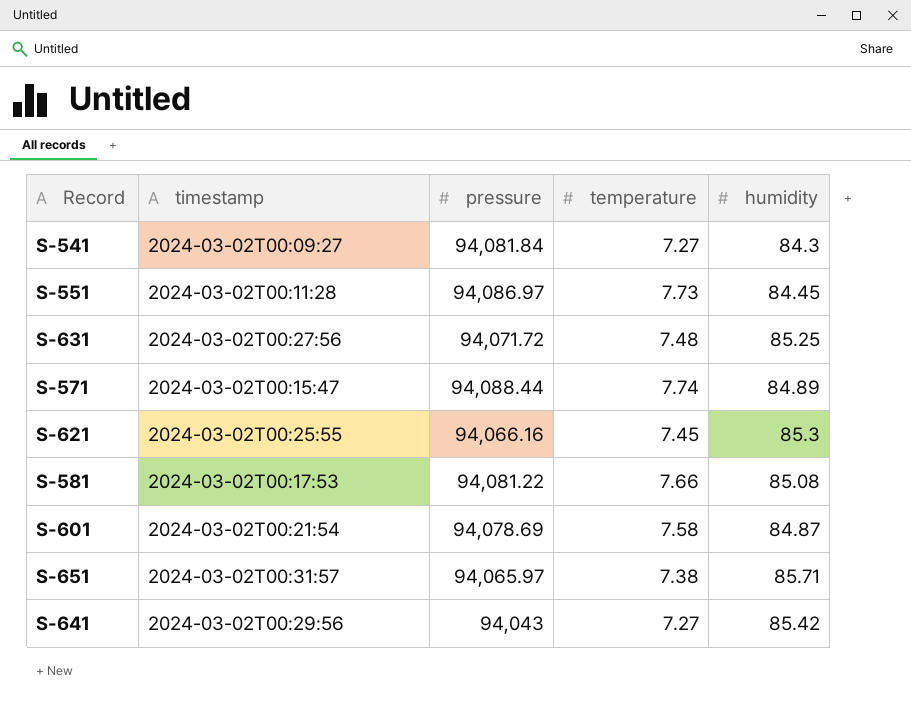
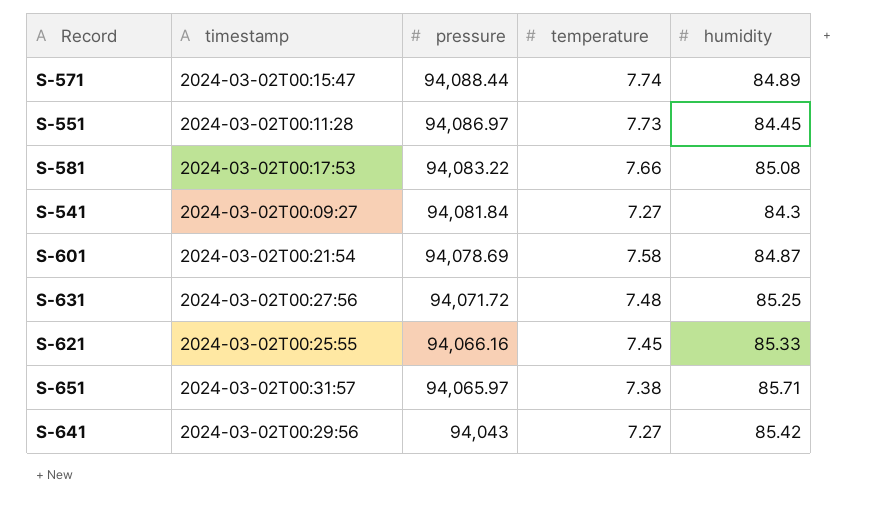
row order: none -> pressure descending
S-581 | pressure: 94,081.22 -> 94,083.22
S-621 | humidity: 85.3 -> 85.33

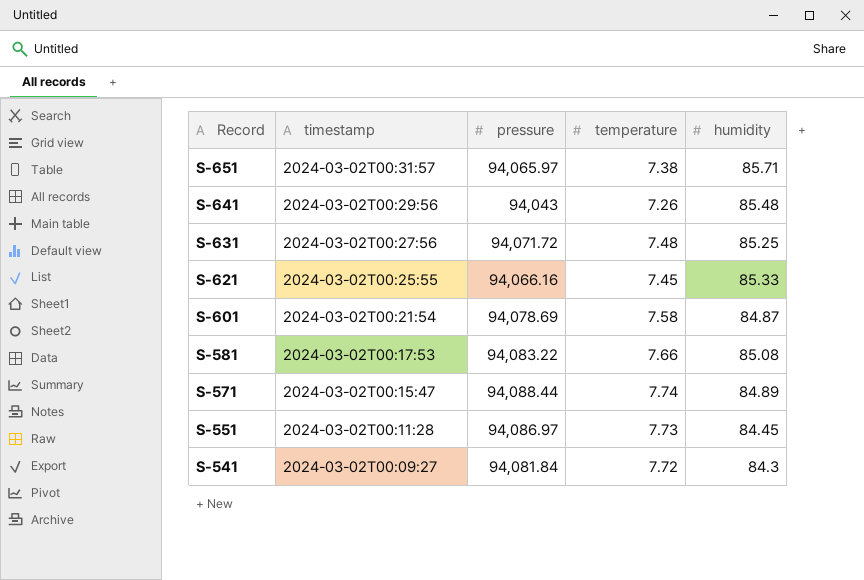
row order: pressure descending -> Record descending
S-641 | temperature: 7.27 -> 7.26
S-641 | humidity: 85.42 -> 85.48
S-541 | temperature: 7.27 -> 7.72

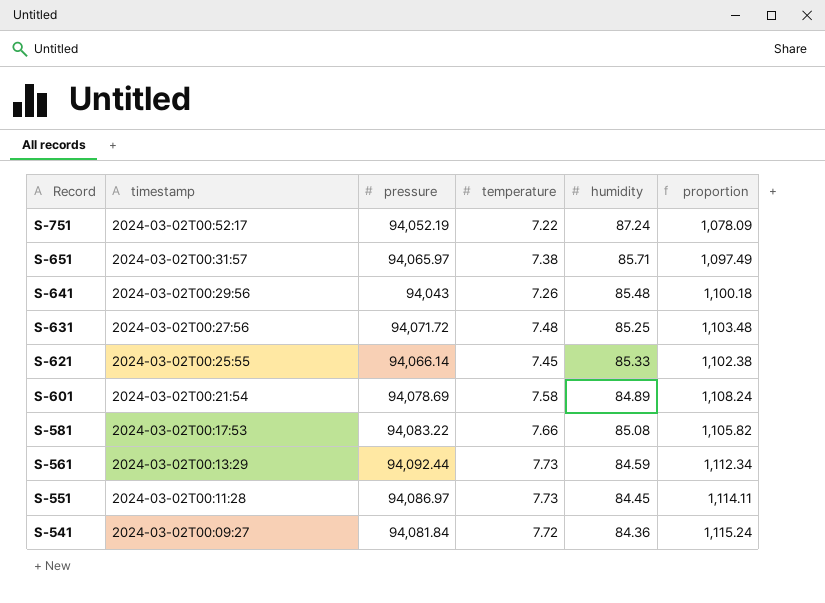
column proportion | formula: none -> [pressure] / [humidity]
row S-571: 2024-03-02T00:15:47 | 94,088.44 | 7.74 | 84.89 -> none
row S-751: none -> 2024-03-02T00:52:17 | 94,052.19 | 7.22 | 87.24 | 1,078.09
S-621 | pressure: 94,066.16 -> 94,066.14
S-601 | humidity: 84.87 -> 84.89
row S-561: none -> 2024-03-02T00:13:29 | 94,092.44 | 7.73 | 84.59 | 1,112.34
S-541 | humidity: 84.3 -> 84.36

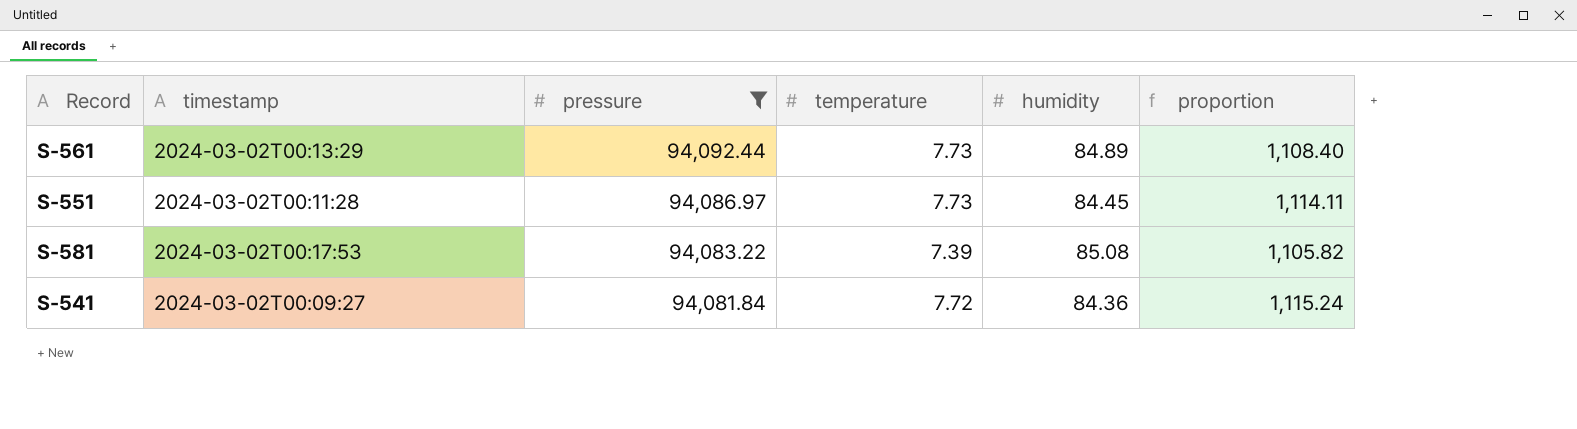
filter: none -> pressure >= 94,081.84
row order: Record descending -> pressure descending
S-561 | humidity: 84.59 -> 84.89
S-561 | proportion: 1,112.34 -> 1,108.40
S-581 | temperature: 7.66 -> 7.39

